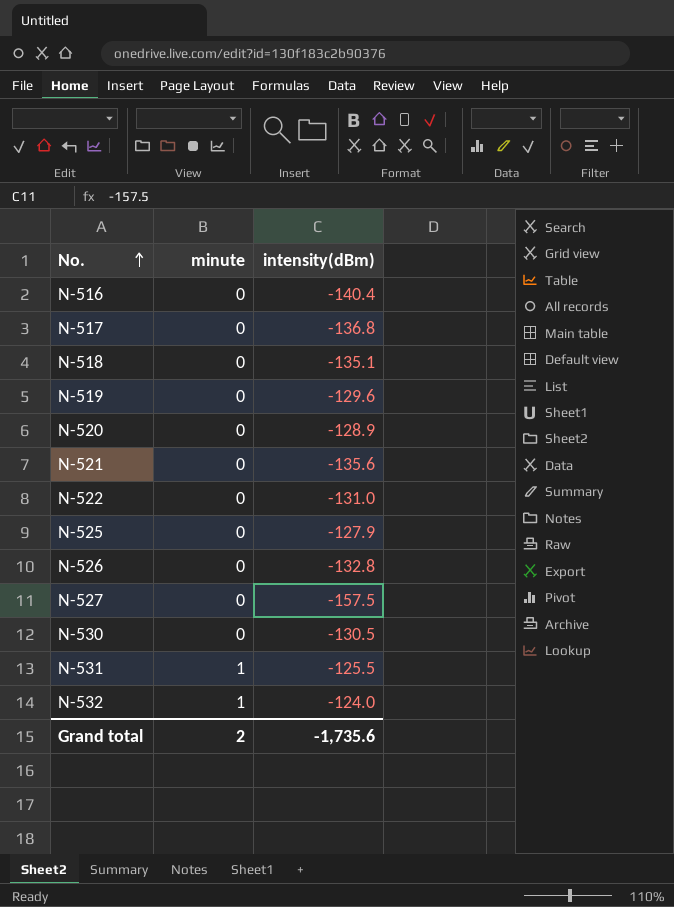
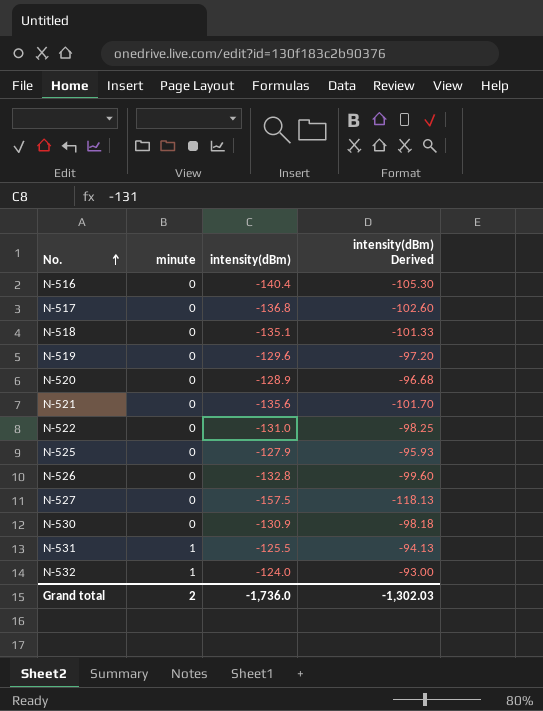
column intensity(dBm) Derived | formula: none -> [intensity(dBm)] * 0.75
N-530 | intensity(dBm): -130.5 -> -130.9
Grand total | intensity(dBm): -1,735.6 -> -1,736.0

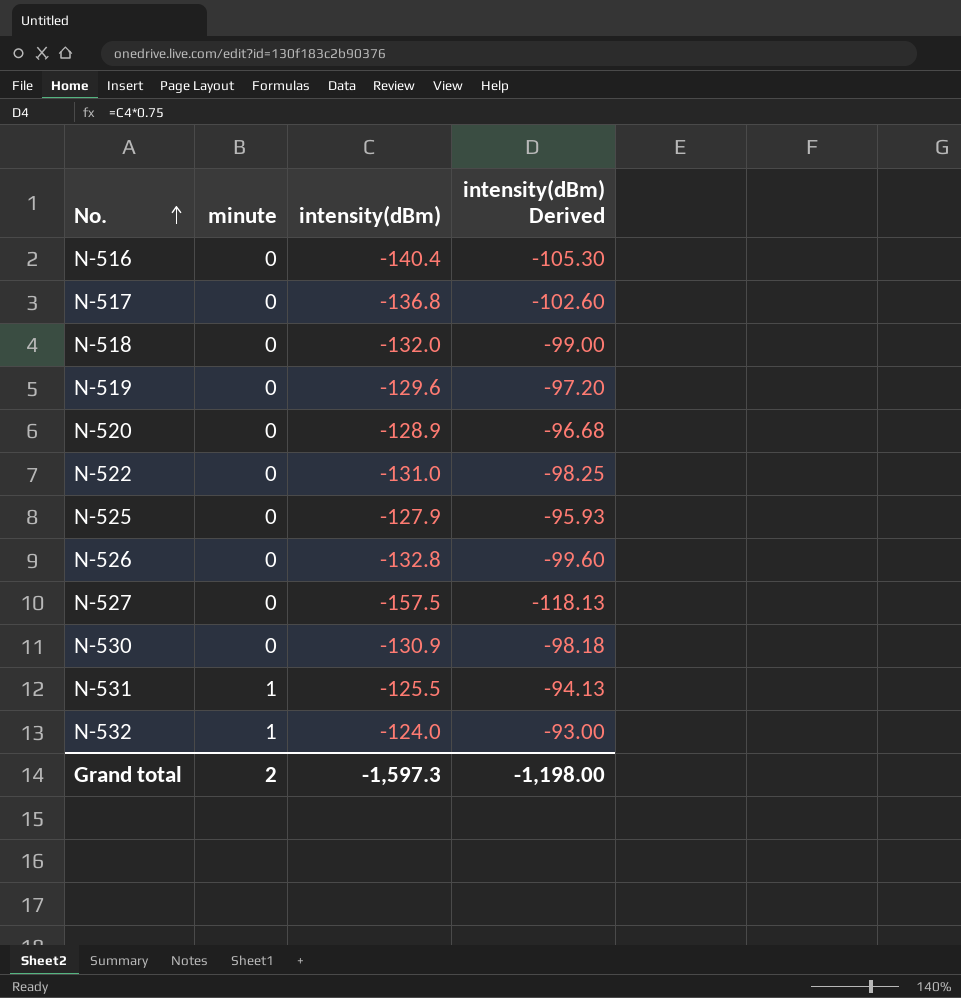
row N-521: 0 | -135.6 | -101.70 -> none
N-518 | intensity(dBm): -135.1 -> -132.0
N-518 | intensity(dBm) Derived: -101.33 -> -99.00
Grand total | intensity(dBm): -1,736.0 -> -1,597.3
Grand total | intensity(dBm) Derived: -1,302.03 -> -1,198.00

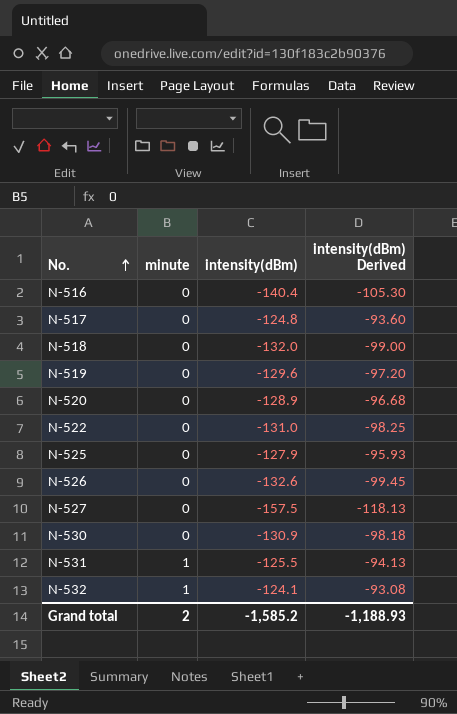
N-517 | intensity(dBm): -136.8 -> -124.8
N-517 | intensity(dBm) Derived: -102.60 -> -93.60
N-526 | intensity(dBm): -132.8 -> -132.6
N-526 | intensity(dBm) Derived: -99.60 -> -99.45
N-532 | intensity(dBm): -124.0 -> -124.1
N-532 | intensity(dBm) Derived: -93.00 -> -93.08
Grand total | intensity(dBm): -1,597.3 -> -1,585.2
Grand total | intensity(dBm) Derived: -1,198.00 -> -1,188.93

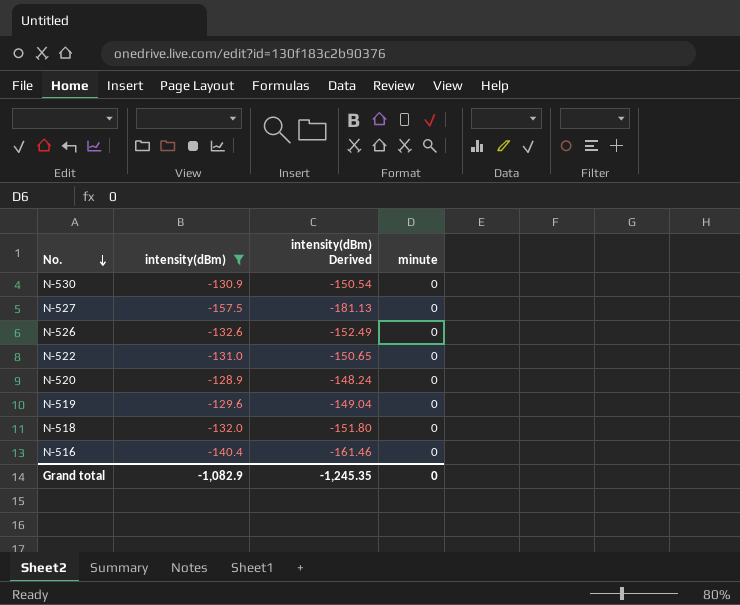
filter: none -> intensity(dBm) <= -128.9
row order: No. ascending -> No. descending
column intensity(dBm) Derived | formula: [intensity(dBm)] * 0.75 -> [intensity(dBm)] * 1.15
column minute | position: 2 -> 4
Grand total | intensity(dBm): -1,585.2 -> -1,082.9
Grand total | intensity(dBm) Derived: -1,188.93 -> -1,245.35
Grand total | minute: 2 -> 0

